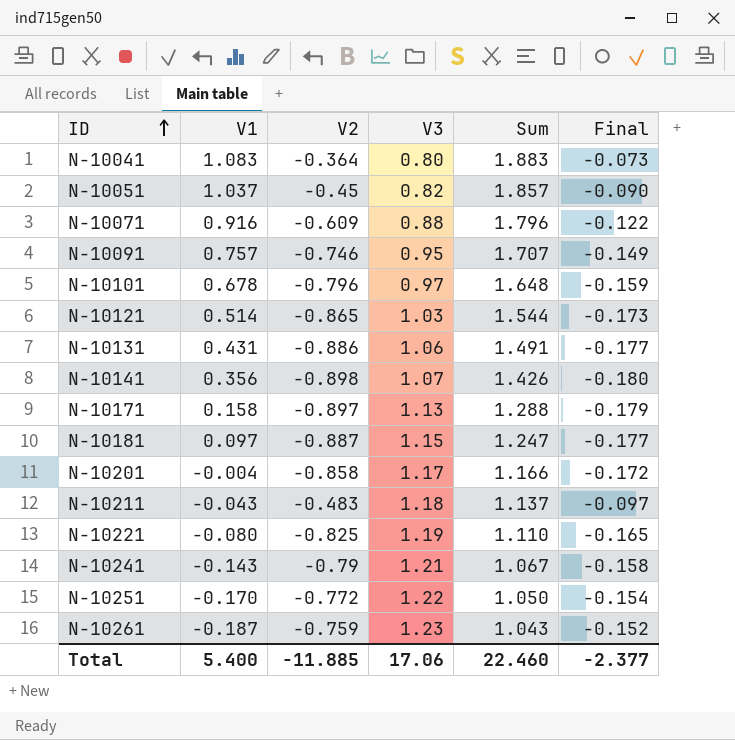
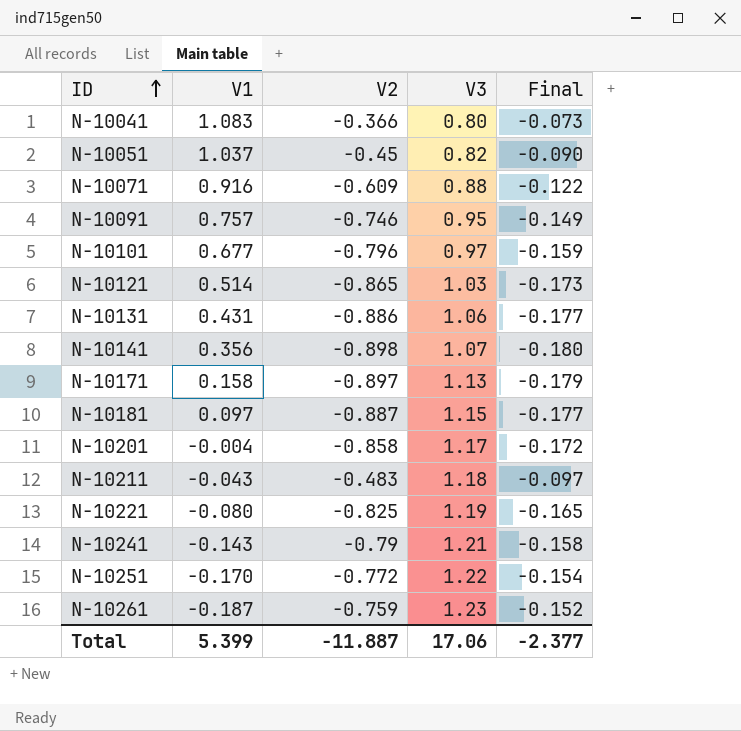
column Sum | formula: [V1] + [V3] -> none
N-10041 | V2: -0.364 -> -0.366
N-10101 | V1: 0.678 -> 0.677
Total | V1: 5.400 -> 5.399
Total | V2: -11.885 -> -11.887

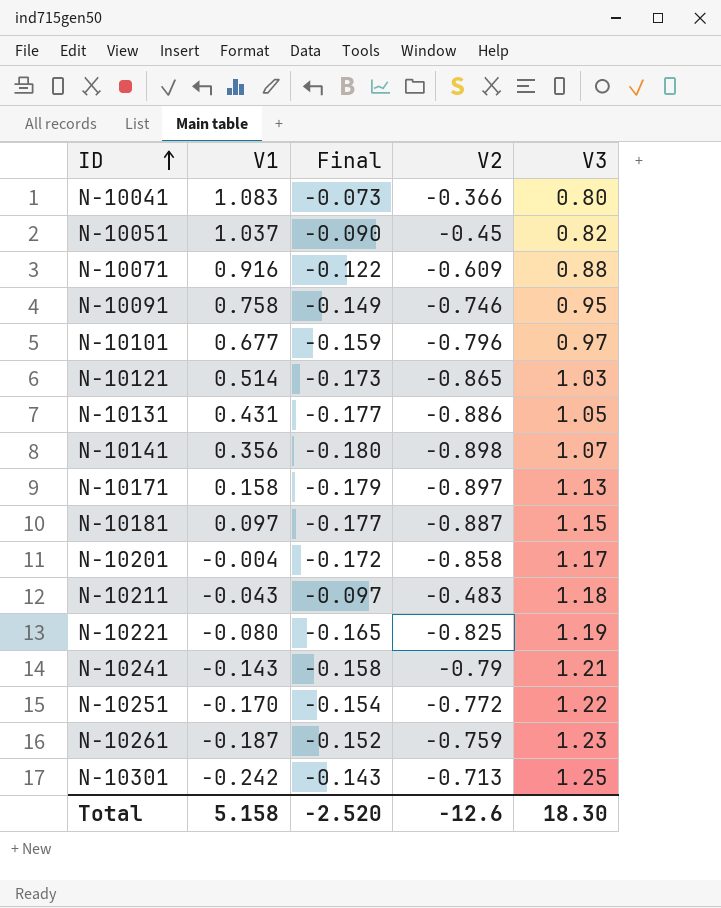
column Final | position: 5 -> 3
N-10091 | V1: 0.757 -> 0.758
N-10131 | V3: 1.06 -> 1.05
row N-10301: none -> -0.242 | -0.143 | -0.713 | 1.25
Total | V1: 5.399 -> 5.158
Total | Final: -2.377 -> -2.520
Total | V2: -11.887 -> -12.6
Total | V3: 17.06 -> 18.30

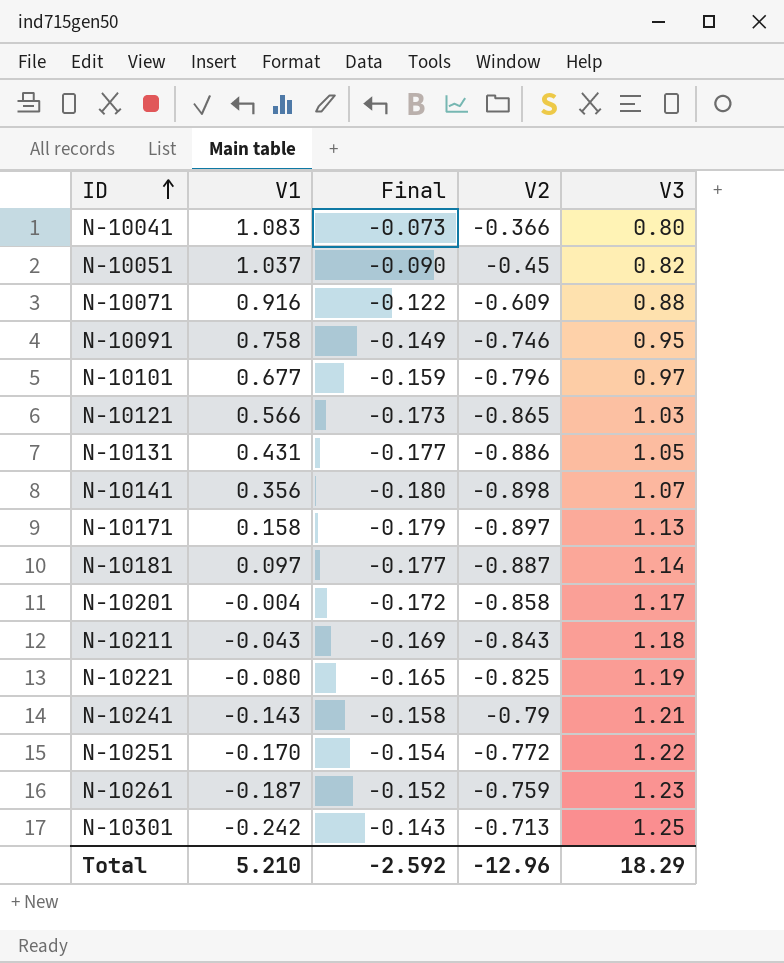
N-10121 | V1: 0.514 -> 0.566
N-10181 | V3: 1.15 -> 1.14
N-10211 | Final: -0.097 -> -0.169
N-10211 | V2: -0.483 -> -0.843
Total | V1: 5.158 -> 5.210
Total | Final: -2.520 -> -2.592
Total | V2: -12.6 -> -12.96
Total | V3: 18.30 -> 18.29

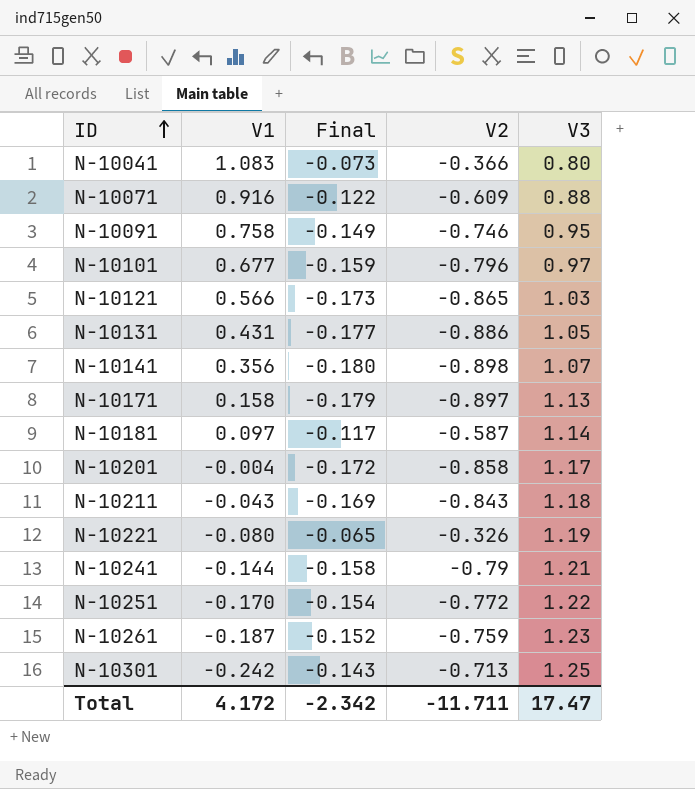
row N-10051: 1.037 | -0.090 | -0.45 | 0.82 -> none
N-10181 | Final: -0.177 -> -0.117
N-10181 | V2: -0.887 -> -0.587
N-10221 | Final: -0.165 -> -0.065
N-10221 | V2: -0.825 -> -0.326
N-10241 | V1: -0.143 -> -0.144
Total | V1: 5.210 -> 4.172
Total | Final: -2.592 -> -2.342
Total | V2: -12.96 -> -11.711
Total | V3: 18.29 -> 17.47

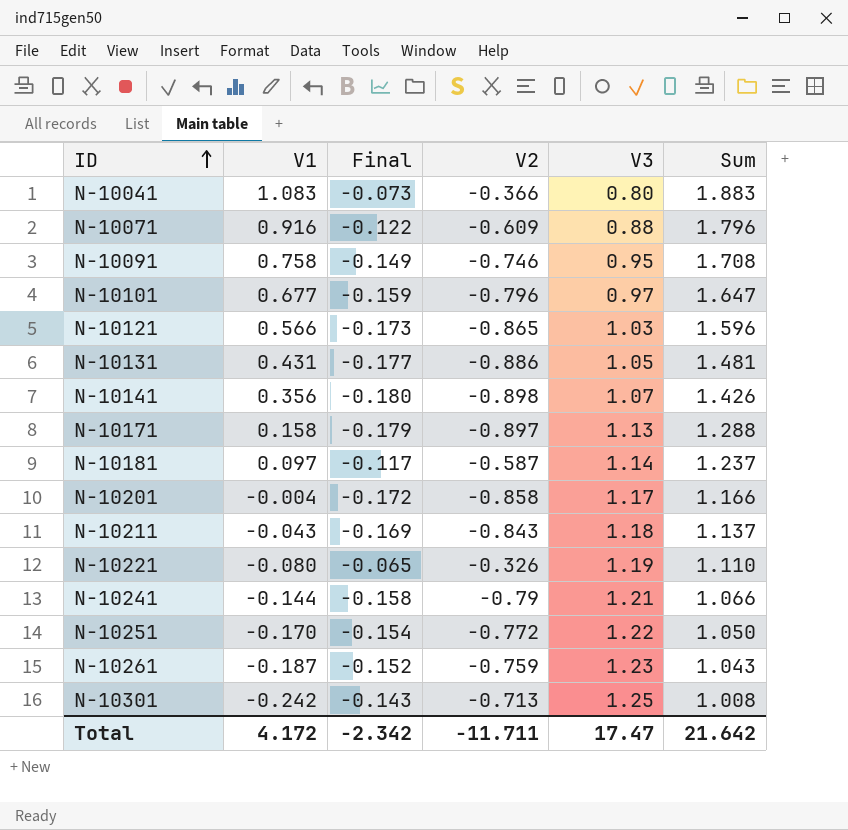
column Sum | formula: none -> [V1] + [V3]

